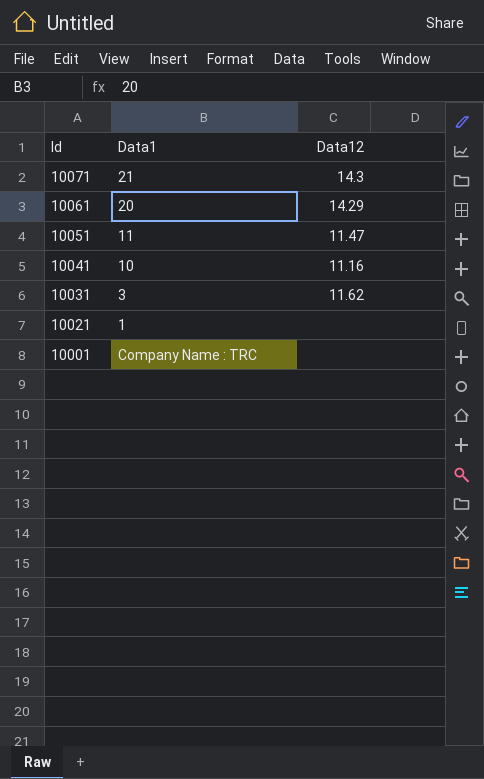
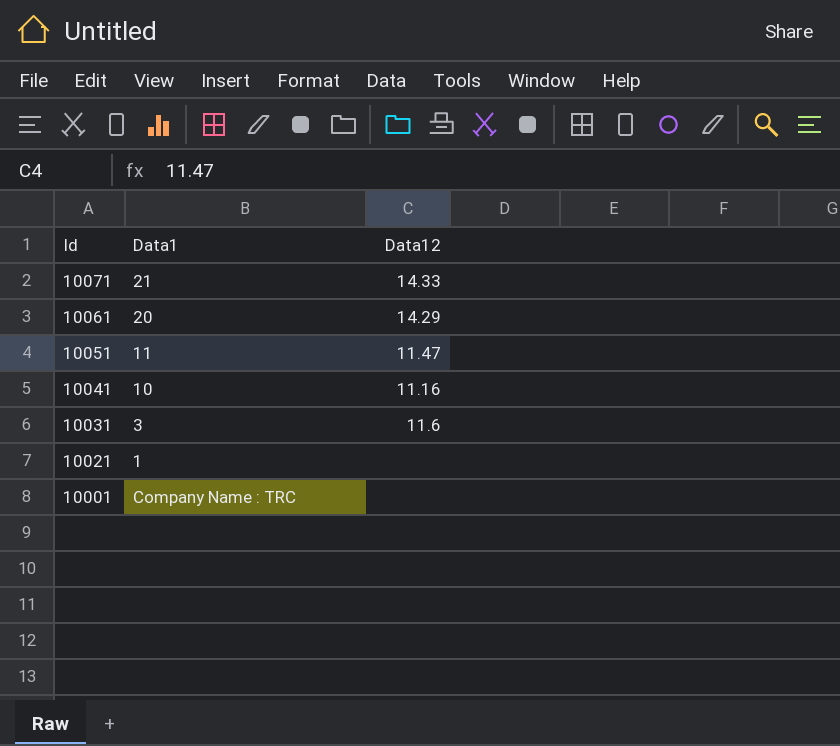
10071 | Data12: 14.3 -> 14.33
10031 | Data12: 11.62 -> 11.6

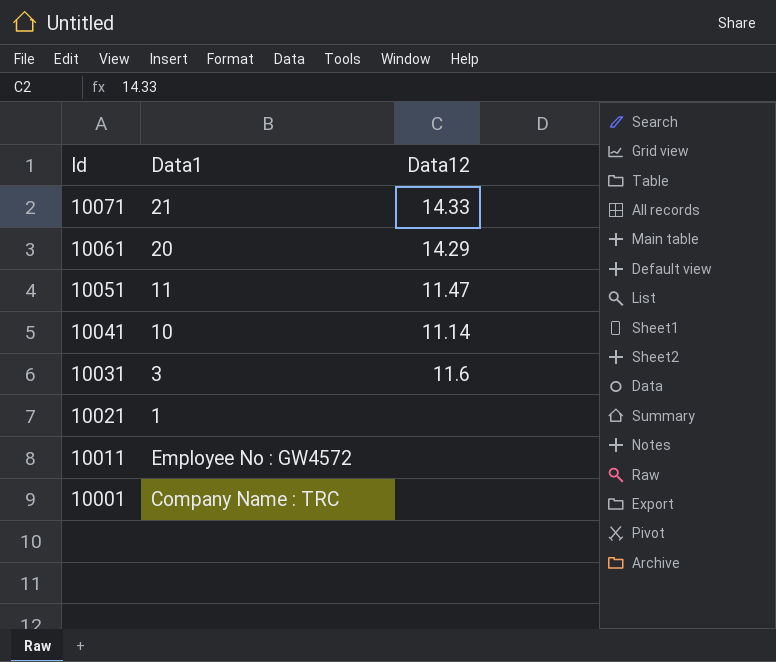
10041 | Data12: 11.16 -> 11.14
row 10011: none -> Employee No : GW4572 | none

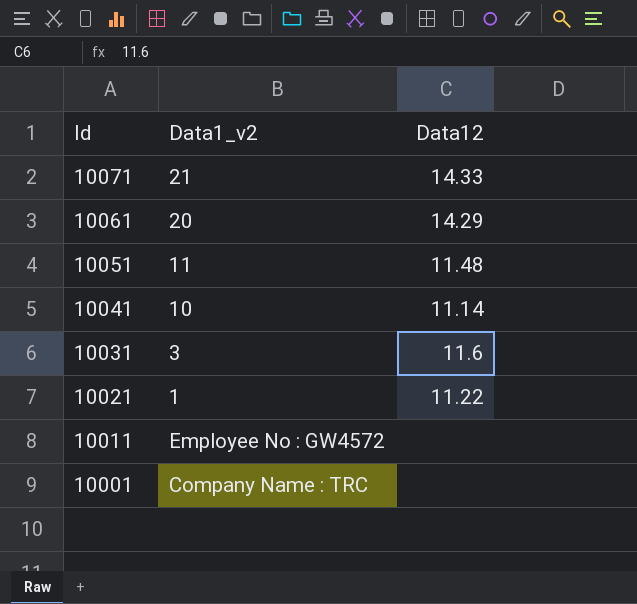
column name: Data1 -> Data1_v2
10051 | Data12: 11.47 -> 11.48
10021 | Data12: none -> 11.22

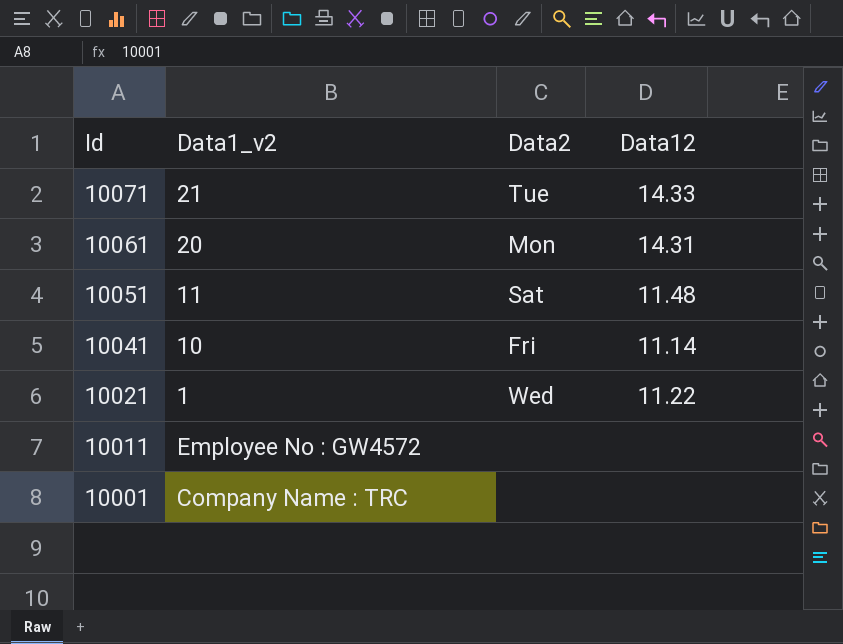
column Data2 | position: none -> 3
row 10031: 3 | 11.6 -> none
10061 | Data12: 14.29 -> 14.31

